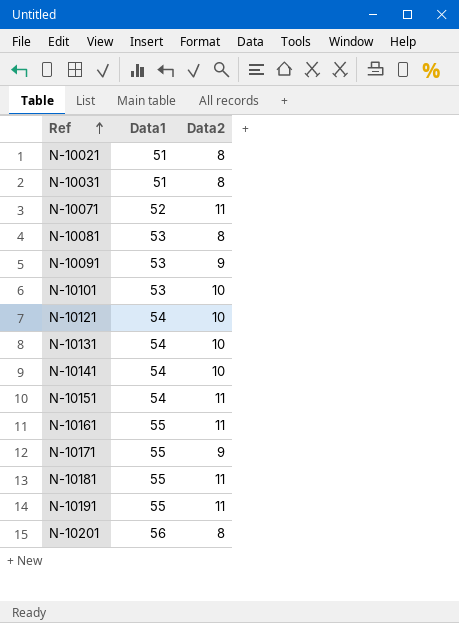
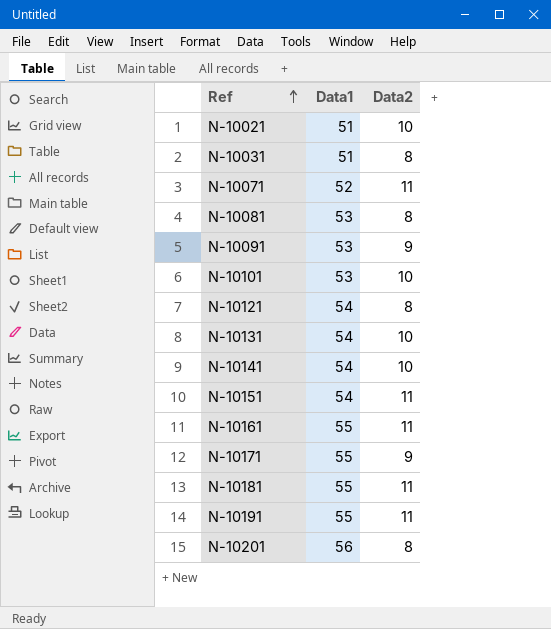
N-10021 | Data2: 8 -> 10
N-10121 | Data2: 10 -> 8

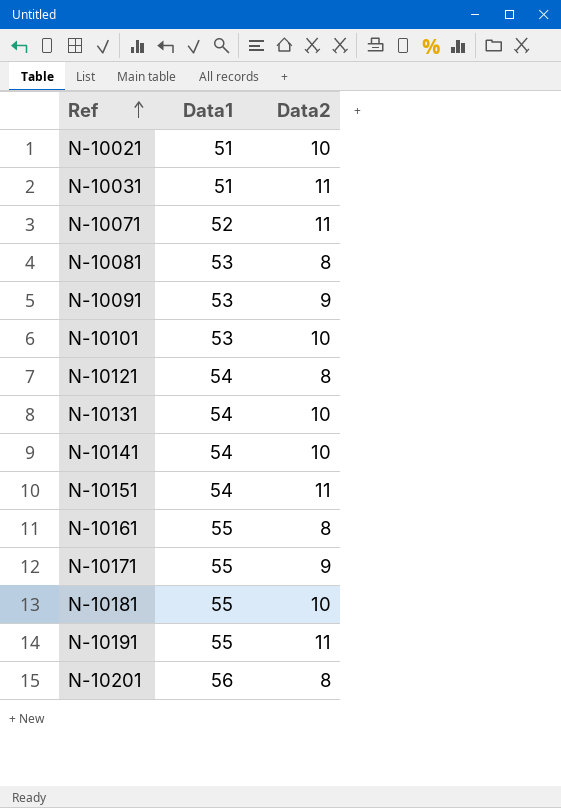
N-10031 | Data2: 8 -> 11
N-10161 | Data2: 11 -> 8
N-10181 | Data2: 11 -> 10

